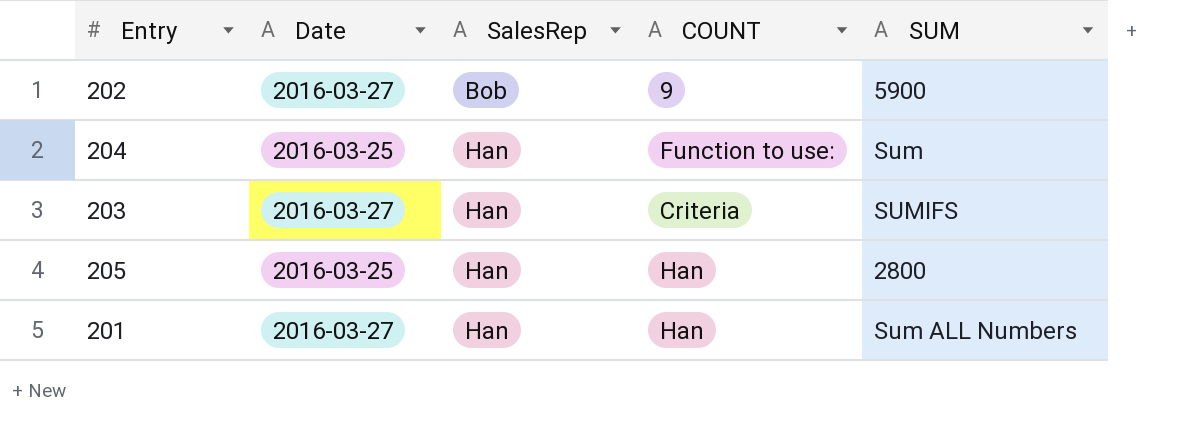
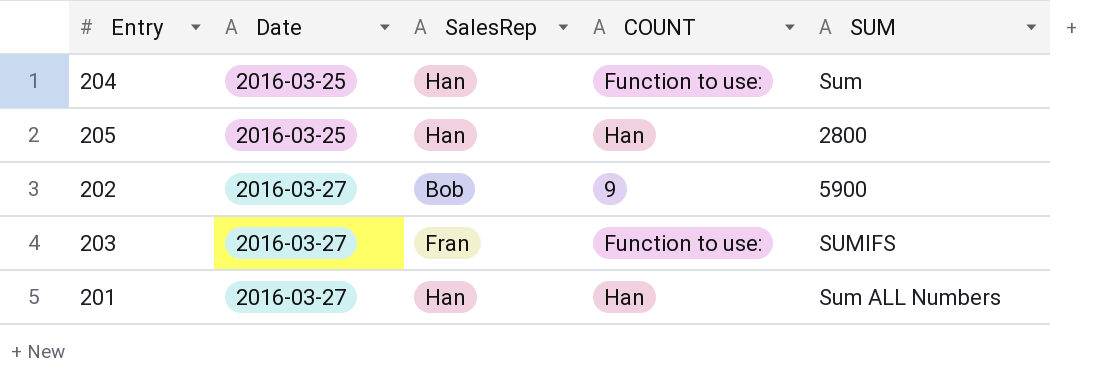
row order: SalesRep ascending -> Date ascending
203 | SalesRep: Han -> Fran
203 | COUNT: Criteria -> Function to use:

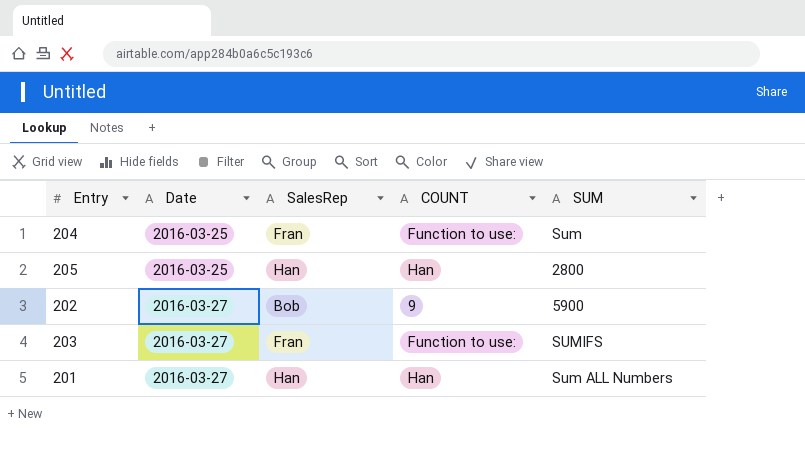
204 | SalesRep: Han -> Fran

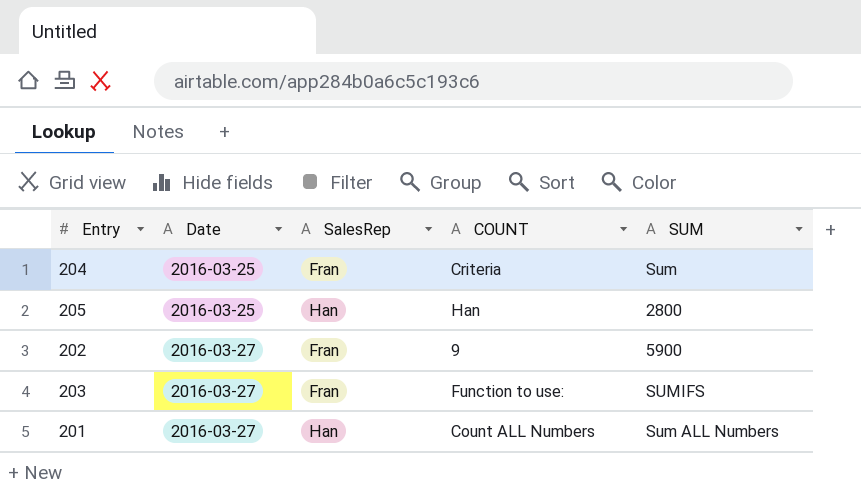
204 | COUNT: Function to use: -> Criteria
202 | SalesRep: Bob -> Fran
201 | COUNT: Han -> Count ALL Numbers

